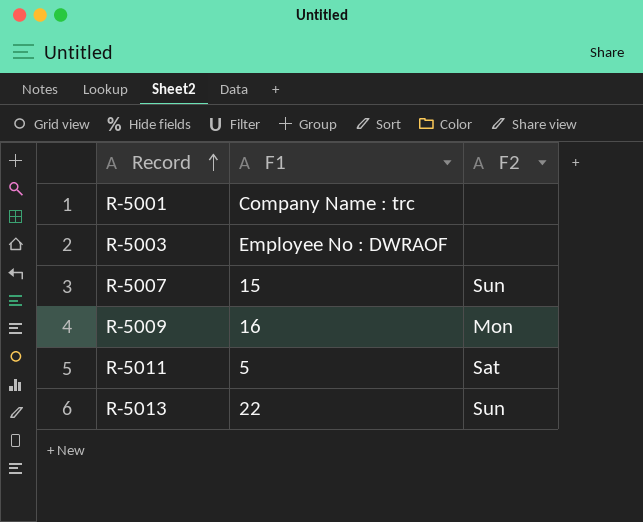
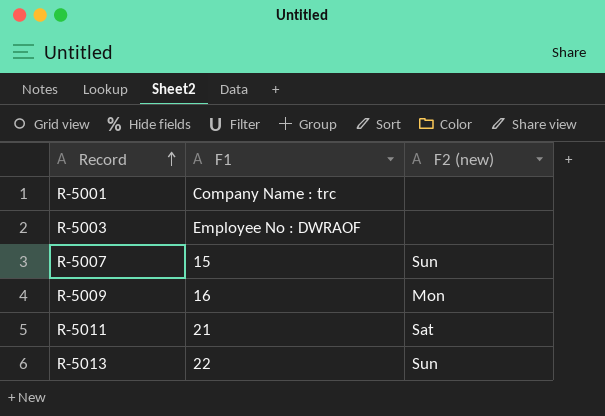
column name: F2 -> F2 (new)
R-5011 | F1: 5 -> 21

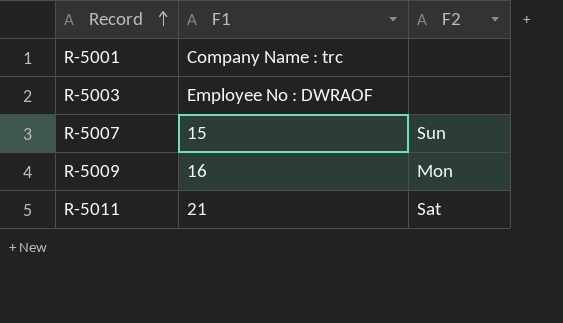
column name: F2 (new) -> F2
row R-5013: 22 | Sun -> none

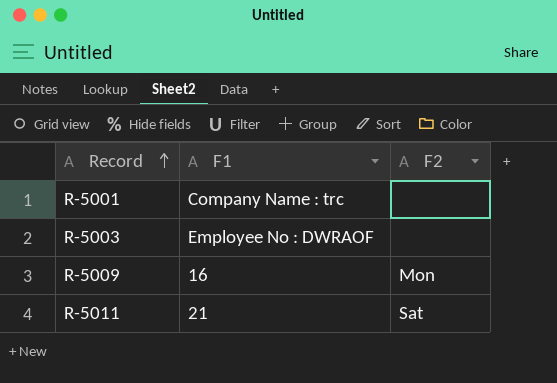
row R-5007: 15 | Sun -> none

